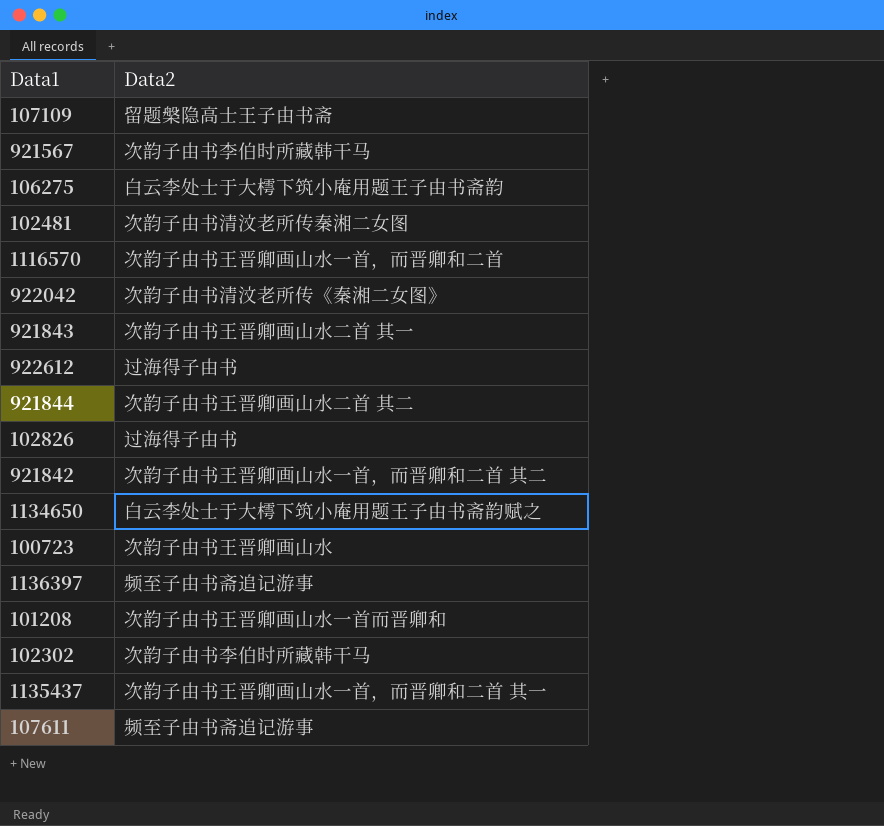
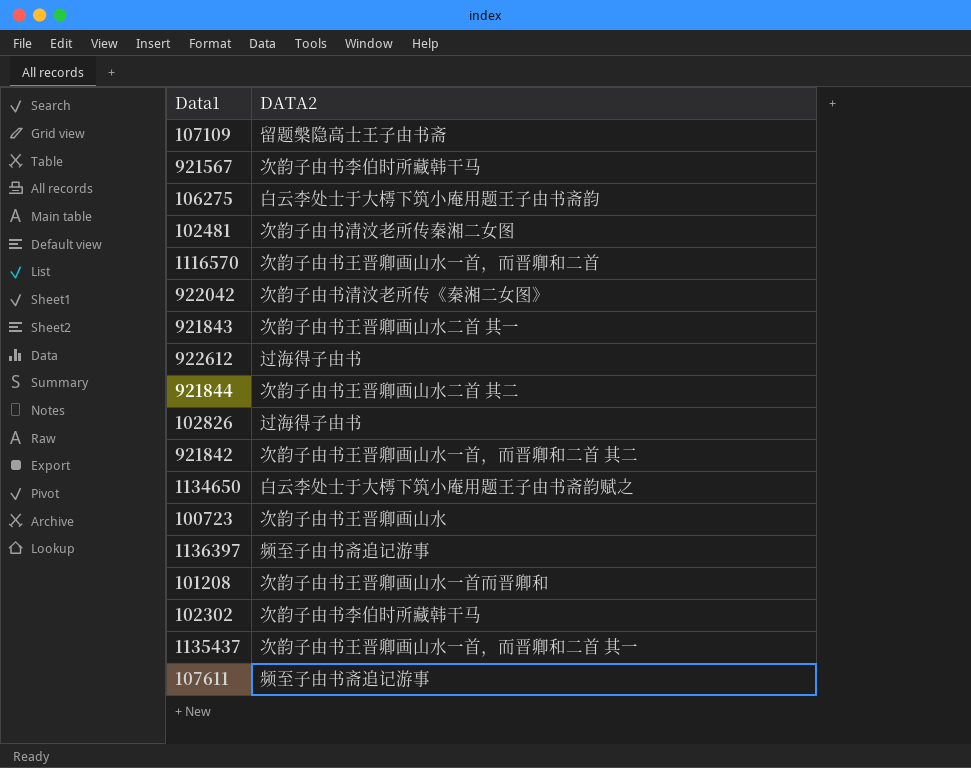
column name: Data2 -> DATA2

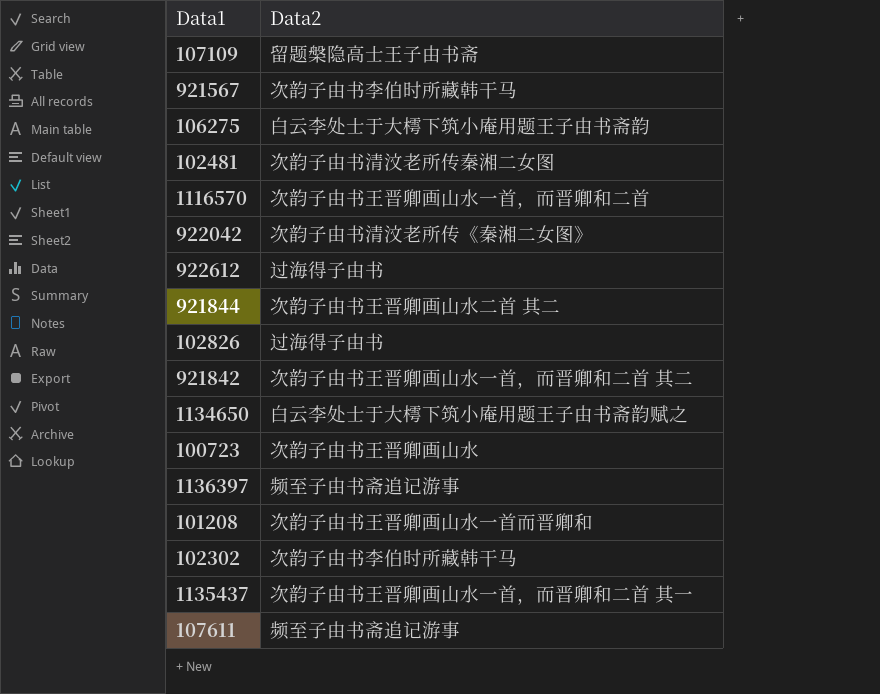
column name: DATA2 -> Data2
row 921843: 次韵子由书王晋卿画山水二首 其一 -> none

